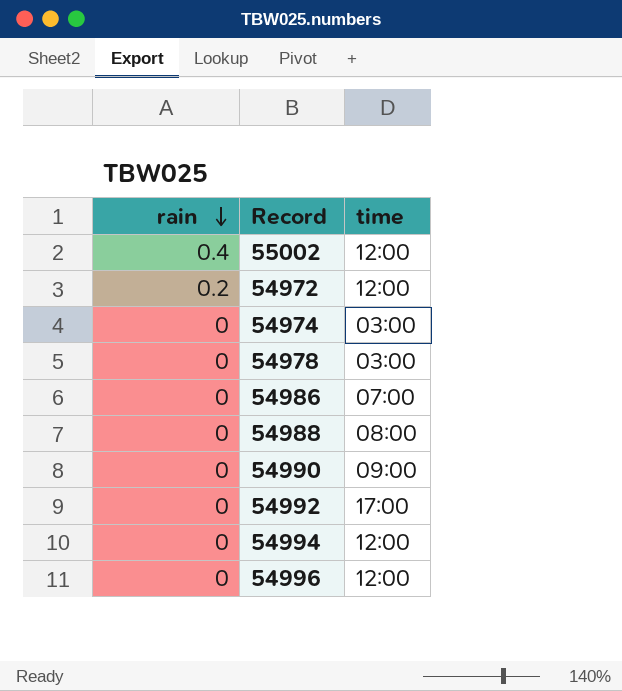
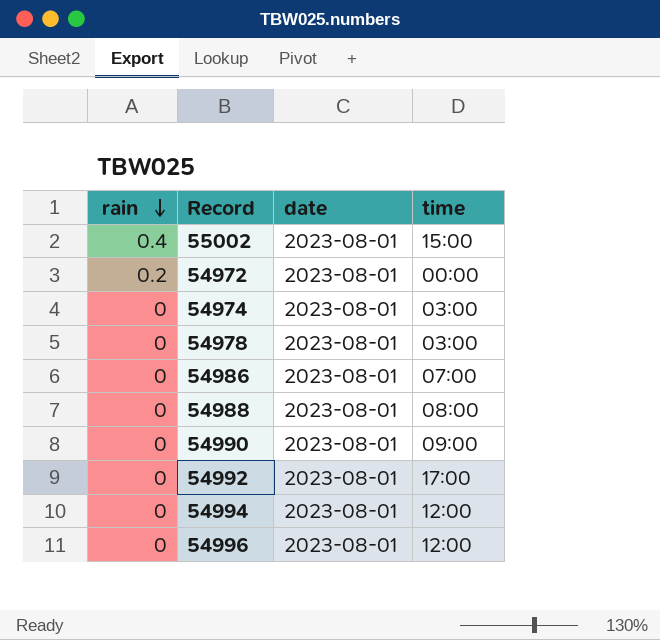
column date | position: none -> 3
55002 | time: 12:00 -> 15:00
54972 | time: 12:00 -> 00:00

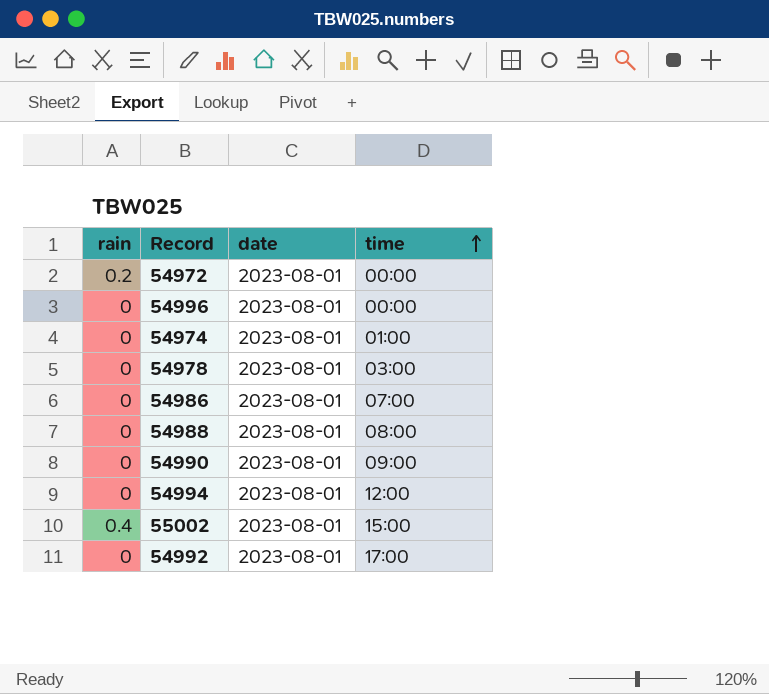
row order: rain descending -> time ascending
54996 | time: 12:00 -> 00:00
54974 | time: 03:00 -> 01:00

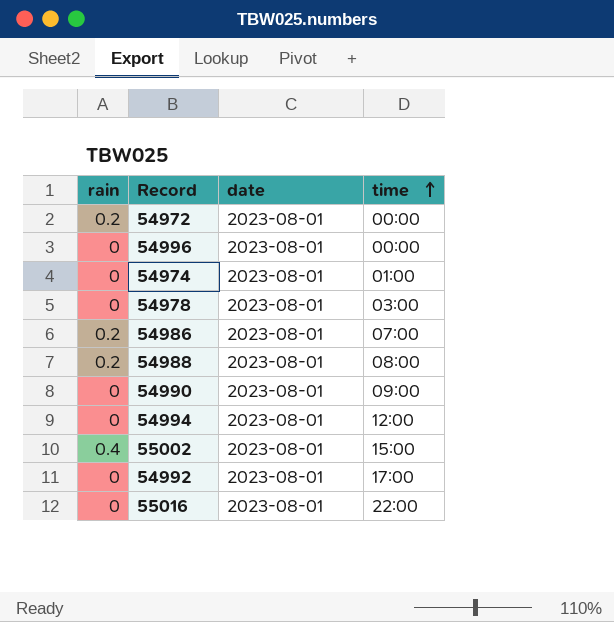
54986 | rain: 0 -> 0.2
54988 | rain: 0 -> 0.2
row 55016: none -> 0 | 2023-08-01 | 22:00

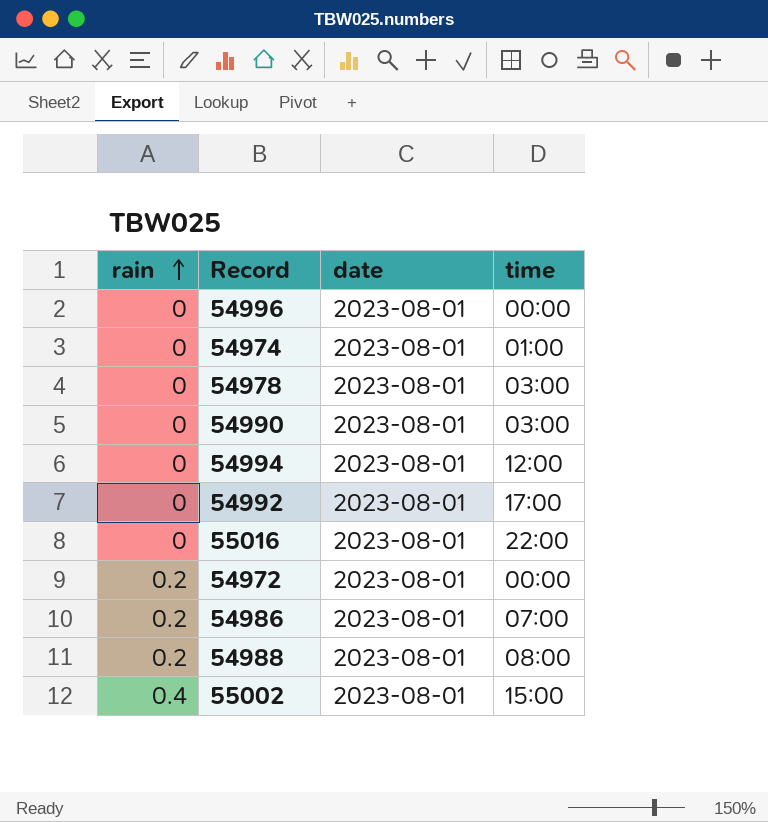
row order: time ascending -> rain ascending
54990 | time: 09:00 -> 03:00

